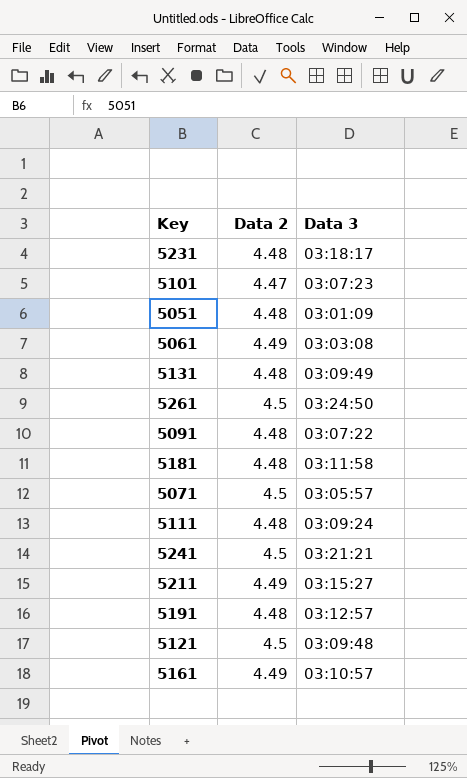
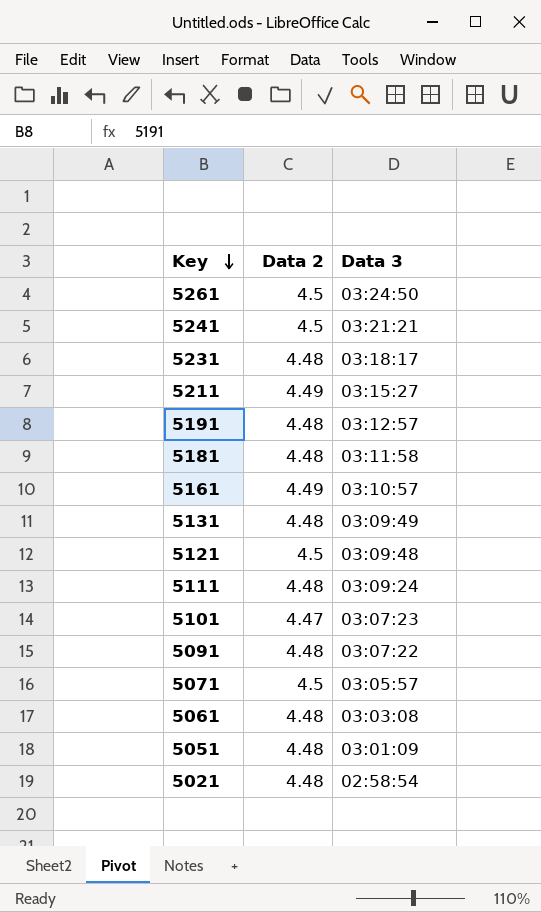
row order: none -> Key descending
5061 | Data 2: 4.49 -> 4.48
row 5021: none -> 4.48 | 02:58:54

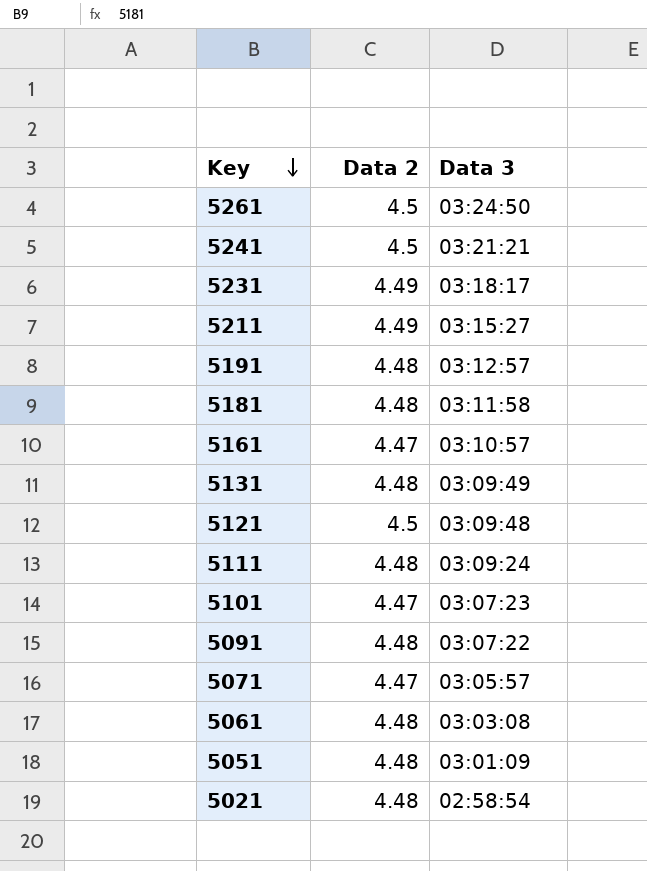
5231 | Data 2: 4.48 -> 4.49
5161 | Data 2: 4.49 -> 4.47
5071 | Data 2: 4.5 -> 4.47

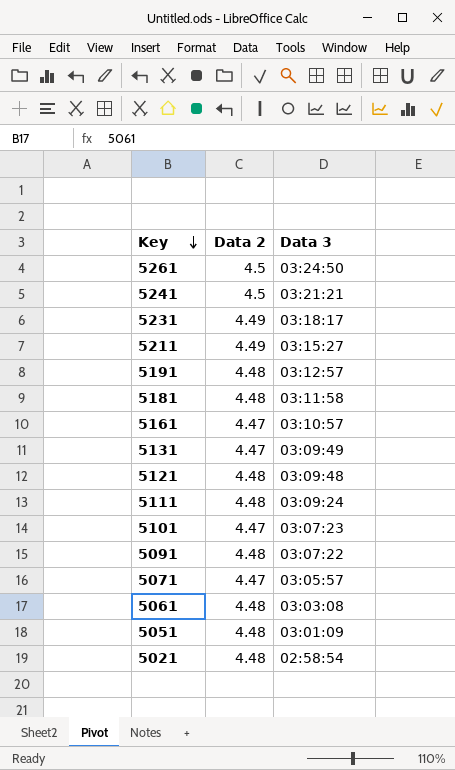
5131 | Data 2: 4.48 -> 4.47
5121 | Data 2: 4.5 -> 4.48

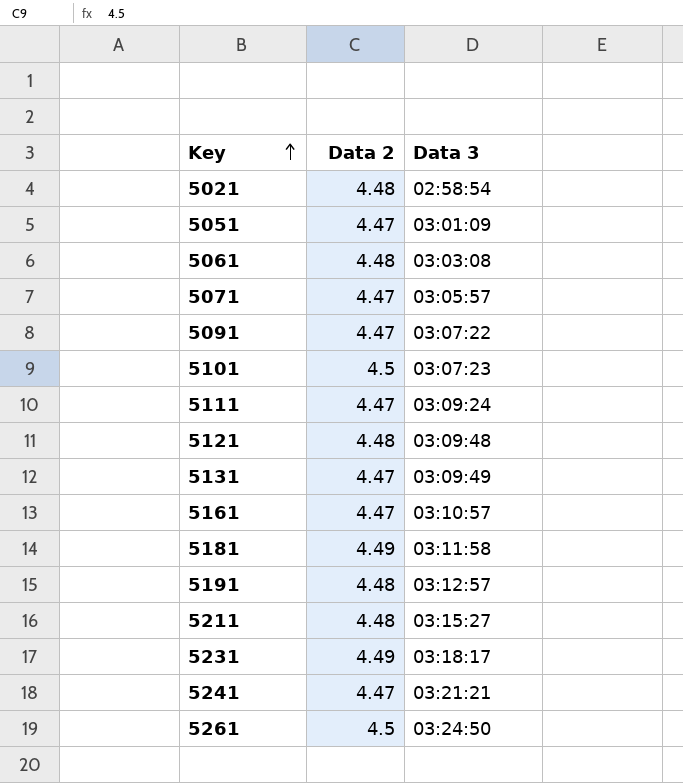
row order: Key descending -> Key ascending
5051 | Data 2: 4.48 -> 4.47
5091 | Data 2: 4.48 -> 4.47
5101 | Data 2: 4.47 -> 4.5
5111 | Data 2: 4.48 -> 4.47
5181 | Data 2: 4.48 -> 4.49
5211 | Data 2: 4.49 -> 4.48
5241 | Data 2: 4.5 -> 4.47

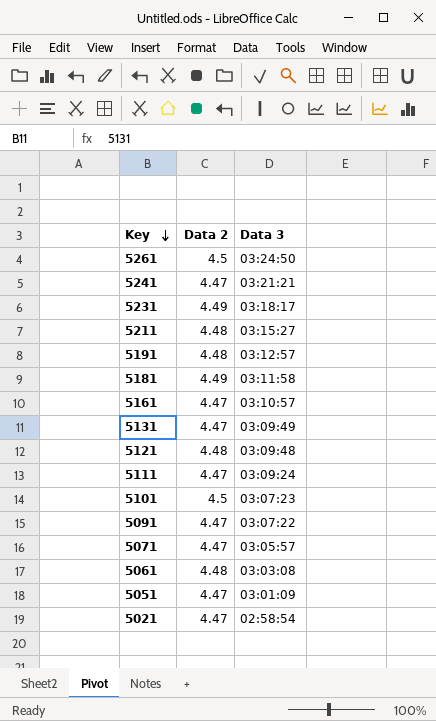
row order: Key ascending -> Key descending
5021 | Data 2: 4.48 -> 4.47

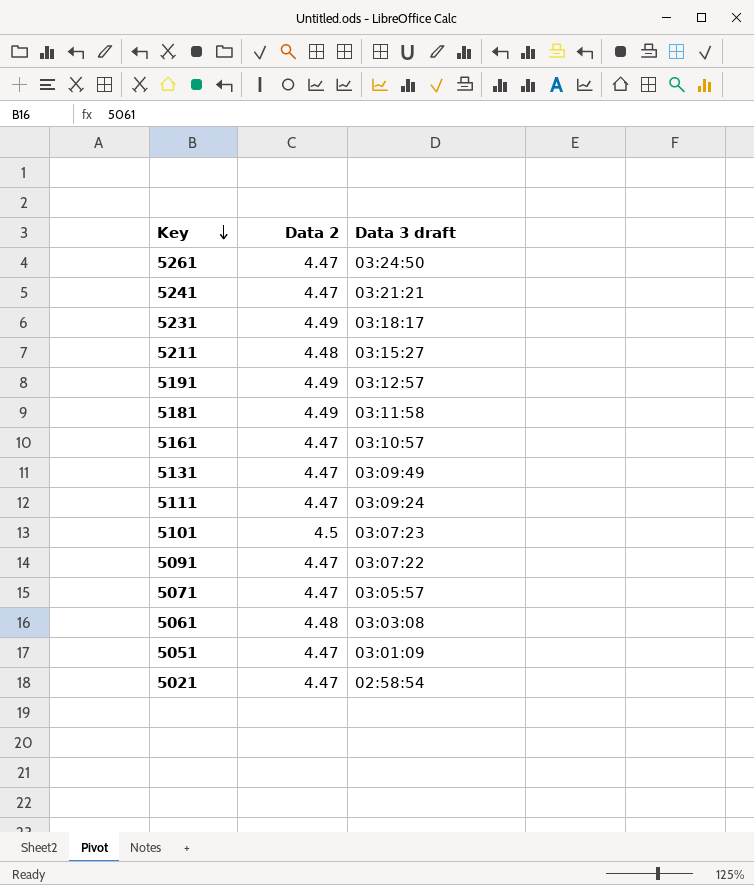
column name: Data 3 -> Data 3 draft
row 5121: 4.48 | 03:09:48 -> none
5261 | Data 2: 4.5 -> 4.47
5191 | Data 2: 4.48 -> 4.49

